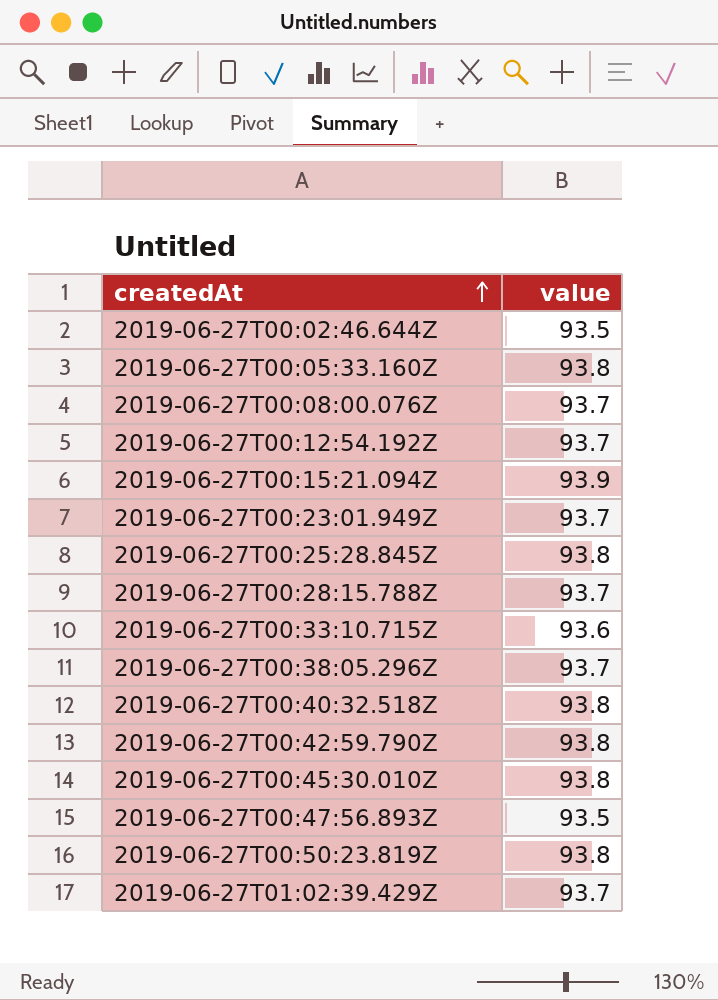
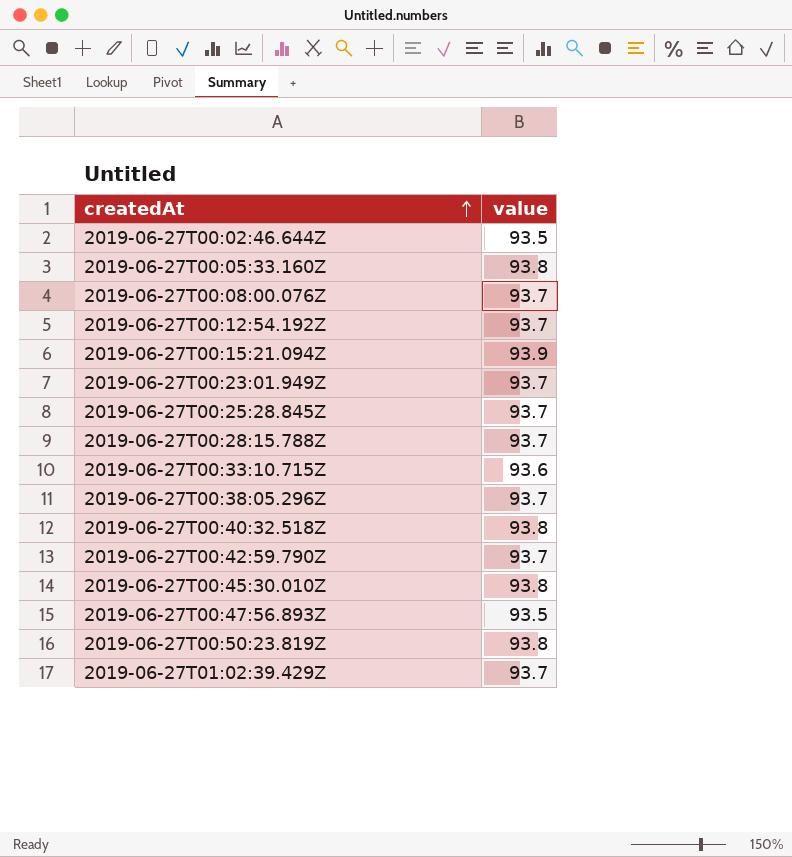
2019-06-27T00:25:28.845Z | value: 93.8 -> 93.7
2019-06-27T00:42:59.790Z | value: 93.8 -> 93.7

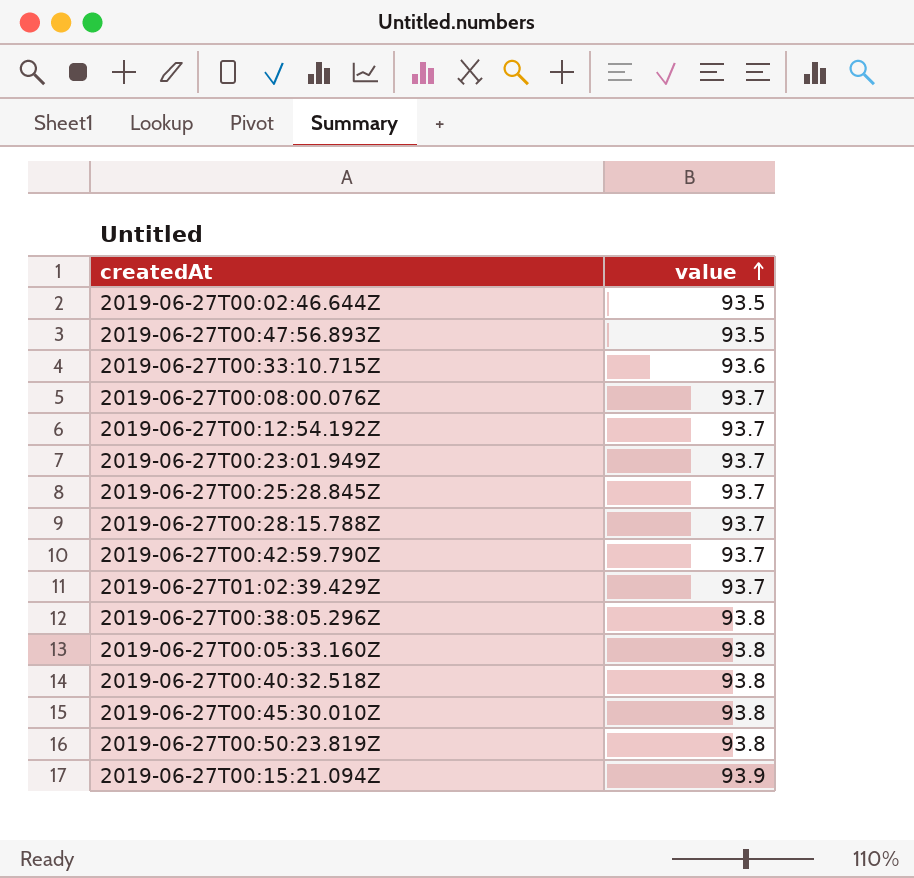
row order: createdAt ascending -> value ascending
2019-06-27T00:38:05.296Z | value: 93.7 -> 93.8

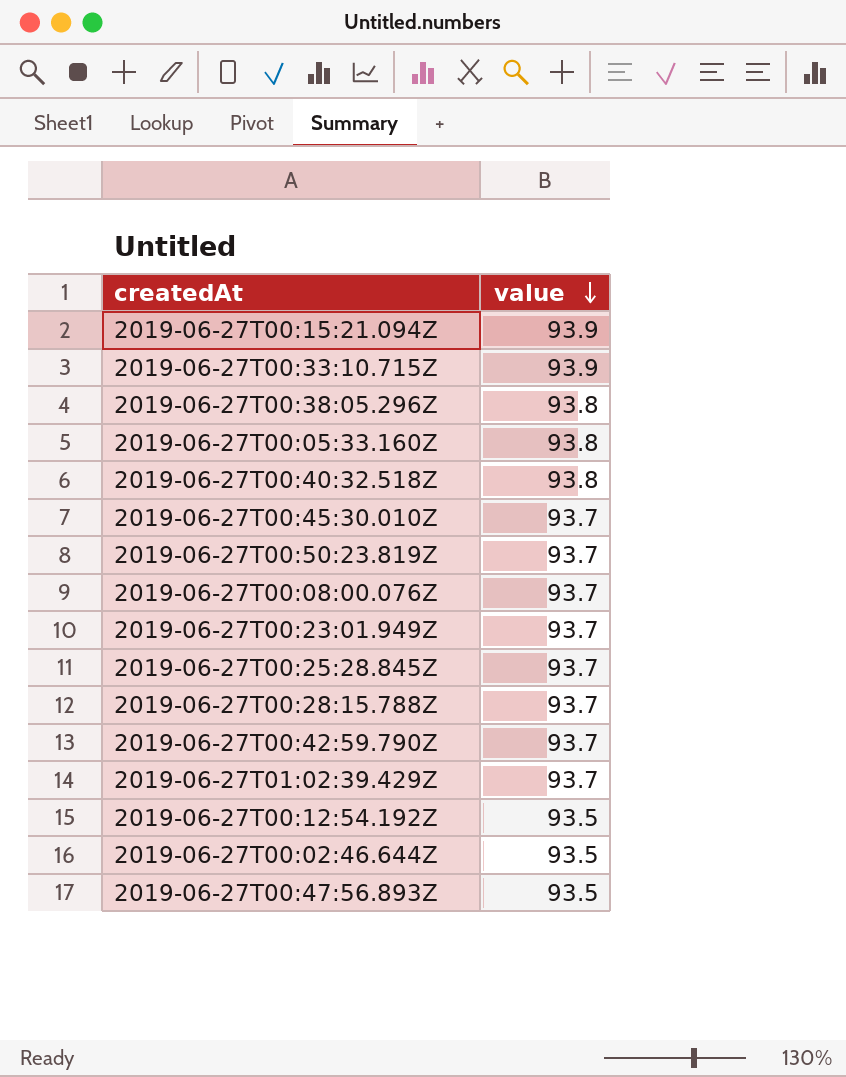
row order: value ascending -> value descending
2019-06-27T00:33:10.715Z | value: 93.6 -> 93.9
2019-06-27T00:45:30.010Z | value: 93.8 -> 93.7
2019-06-27T00:50:23.819Z | value: 93.8 -> 93.7
2019-06-27T00:12:54.192Z | value: 93.7 -> 93.5

